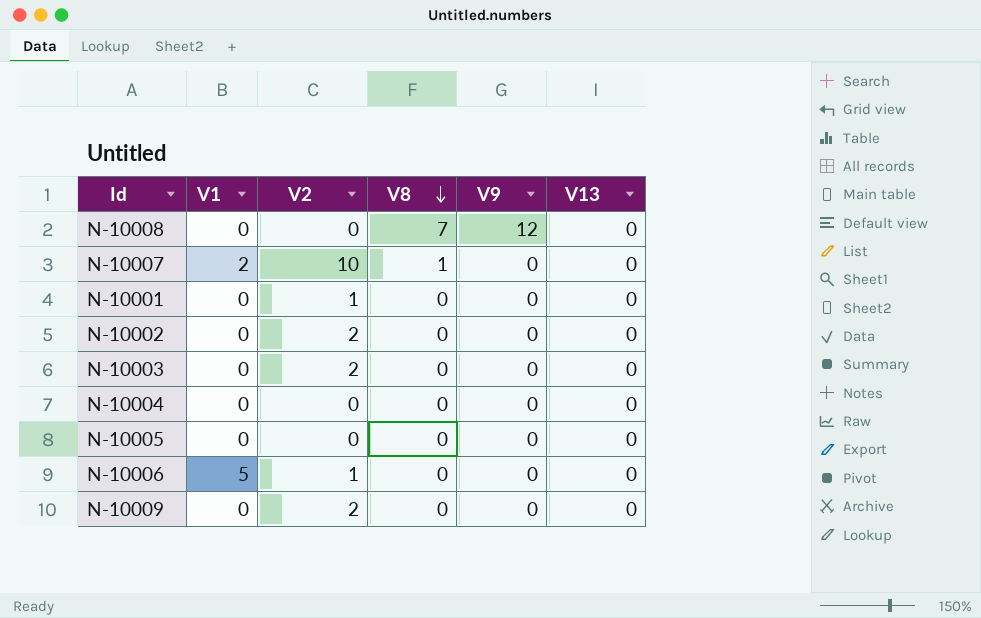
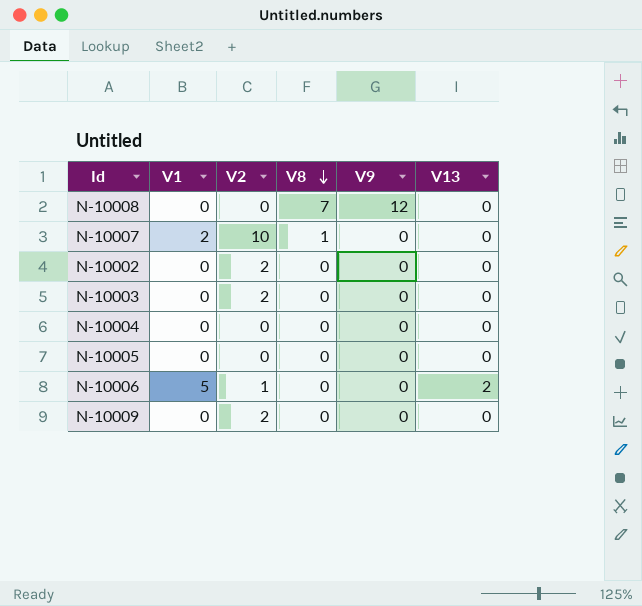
row N-10001: 0 | 1 | 0 | 0 | 0 -> none
N-10006 | V13: 0 -> 2

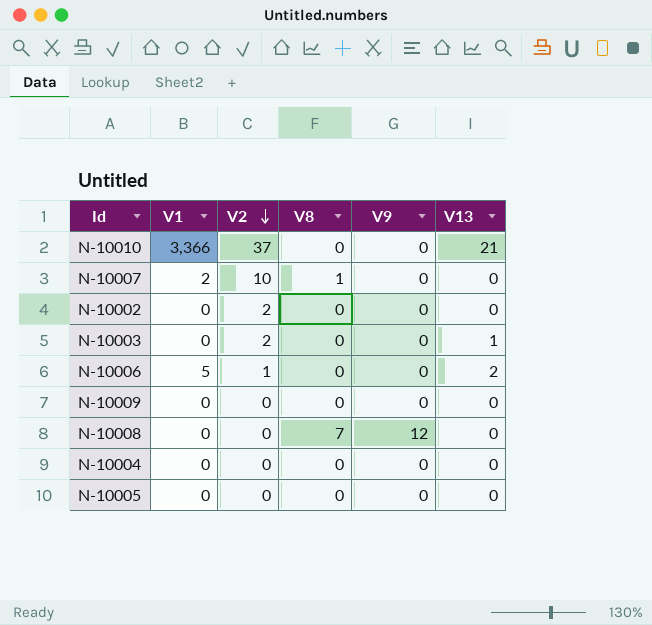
row order: V8 descending -> V2 descending
row N-10010: none -> 3,366 | 37 | 0 | 0 | 21
N-10003 | V13: 0 -> 1
N-10009 | V2: 2 -> 0

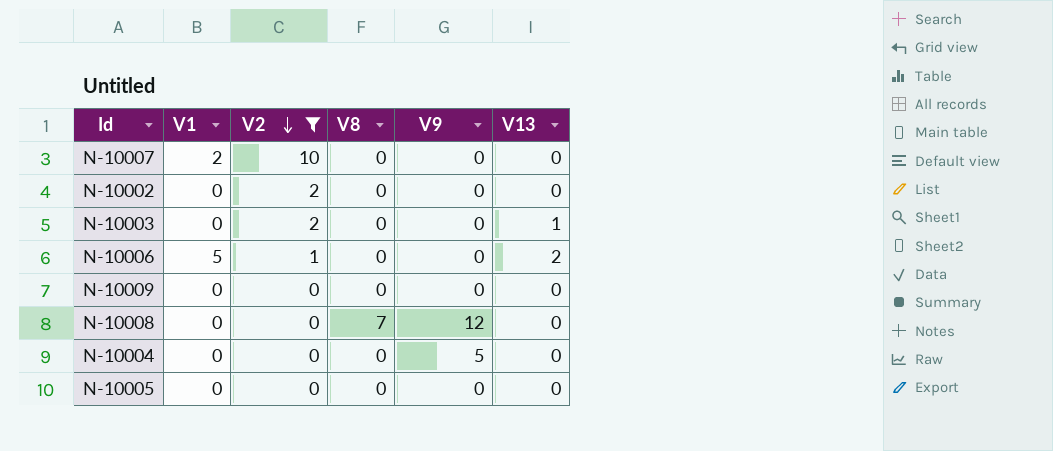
filter: none -> V2 != 37
N-10007 | V8: 1 -> 0
N-10004 | V9: 0 -> 5

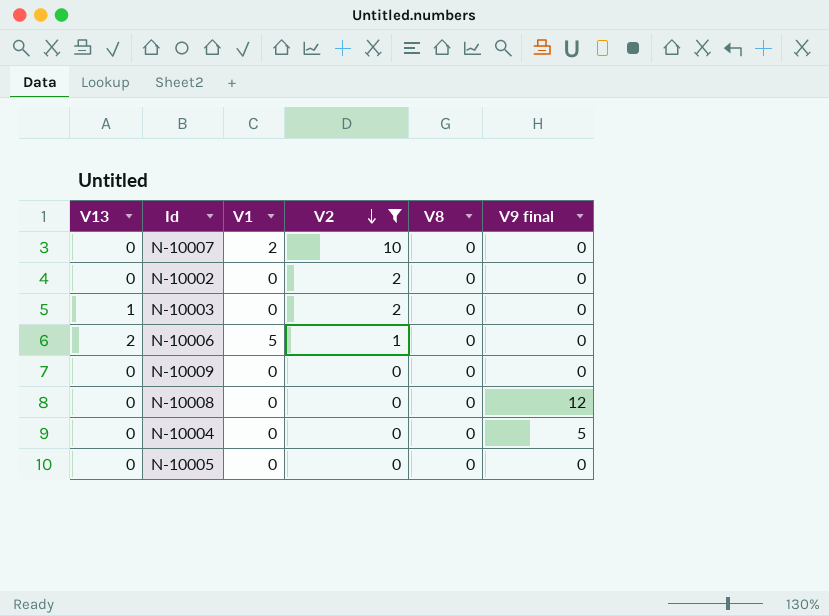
column V13 | position: 6 -> 1
column name: V9 -> V9 final
N-10008 | V8: 7 -> 0

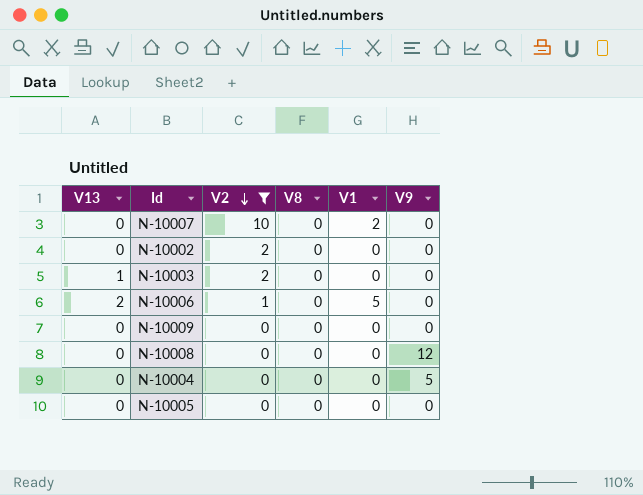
column V1 | position: 3 -> 5
column name: V9 final -> V9

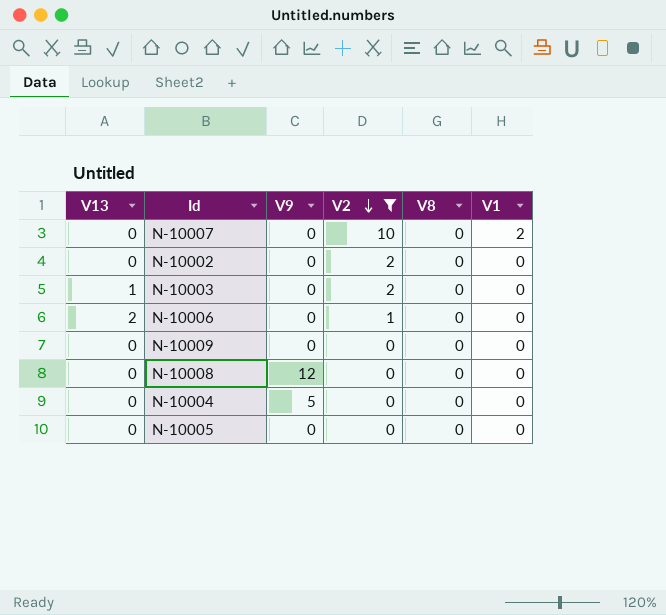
column V9 | position: 6 -> 3
N-10006 | V1: 5 -> 0

